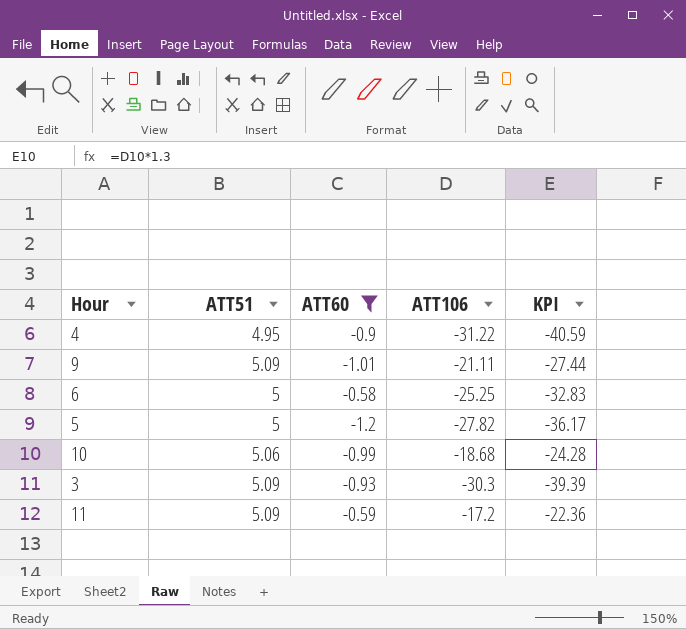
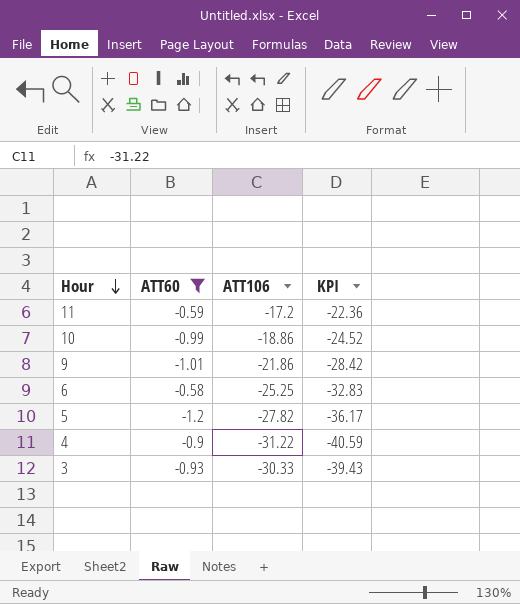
row order: none -> Hour descending
column ATT51 | position: 2 -> none
10 | ATT106: -18.68 -> -18.86
10 | KPI: -24.28 -> -24.52
9 | ATT106: -21.11 -> -21.86
9 | KPI: -27.44 -> -28.42
3 | ATT106: -30.3 -> -30.33
3 | KPI: -39.39 -> -39.43

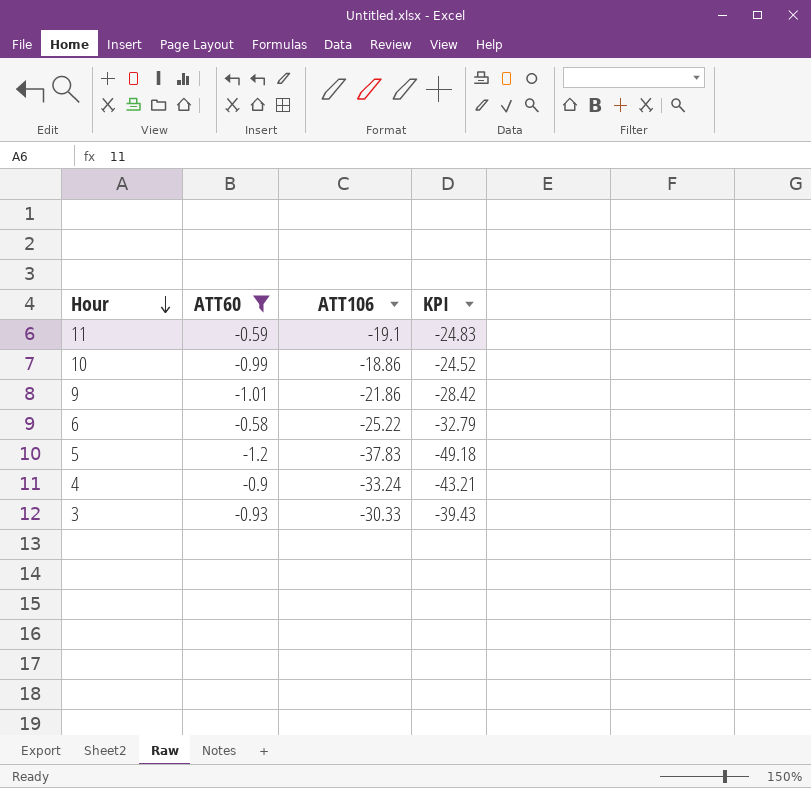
11 | ATT106: -17.2 -> -19.1
11 | KPI: -22.36 -> -24.83
6 | ATT106: -25.25 -> -25.22
6 | KPI: -32.83 -> -32.79
5 | ATT106: -27.82 -> -37.83
5 | KPI: -36.17 -> -49.18
4 | ATT106: -31.22 -> -33.24
4 | KPI: -40.59 -> -43.21

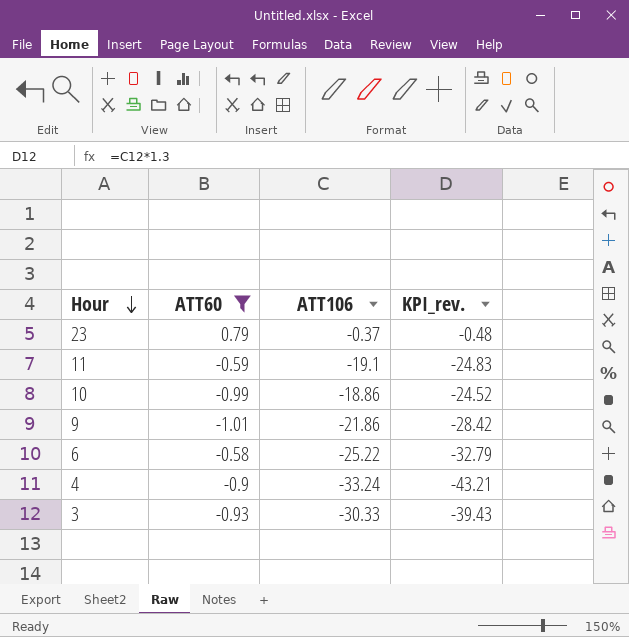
column name: KPI -> KPI_rev.
row 5: -1.2 | -37.83 | -49.18 -> none
row 23: none -> 0.79 | -0.37 | -0.48

